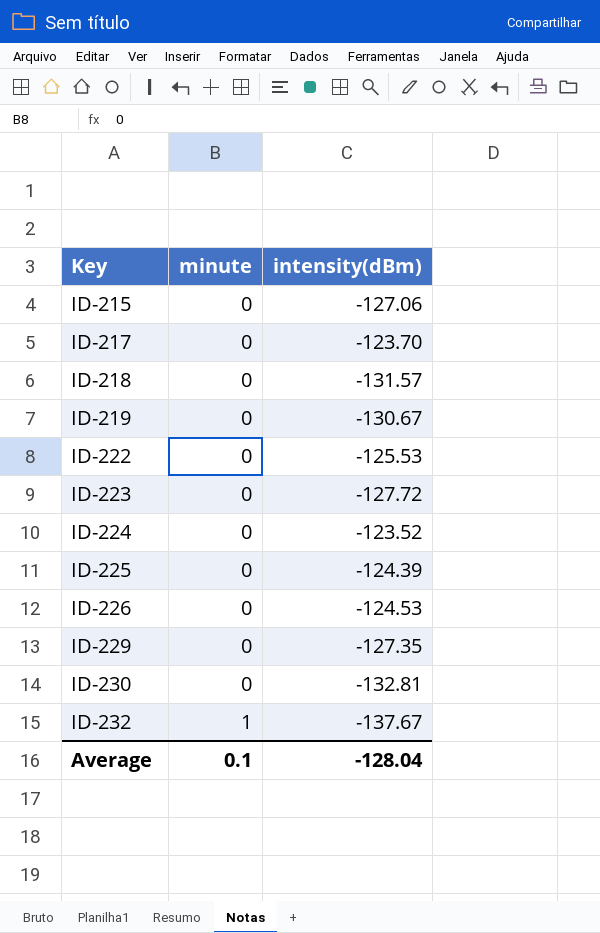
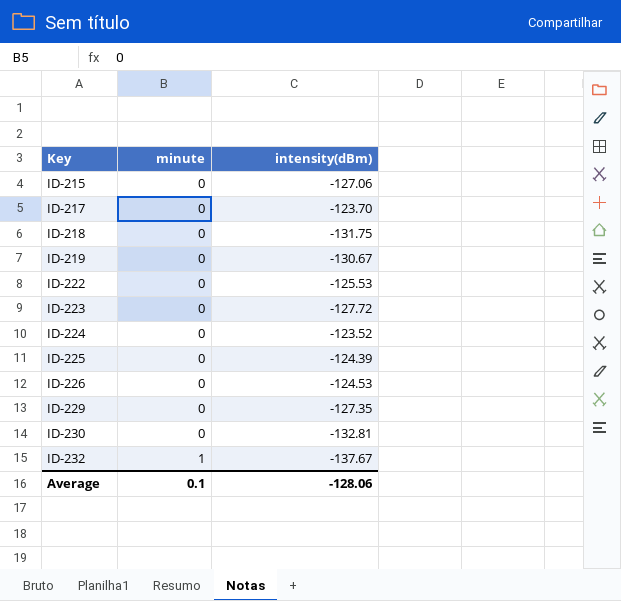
ID-218 | intensity(dBm): -131.57 -> -131.75
Average | intensity(dBm): -128.04 -> -128.06

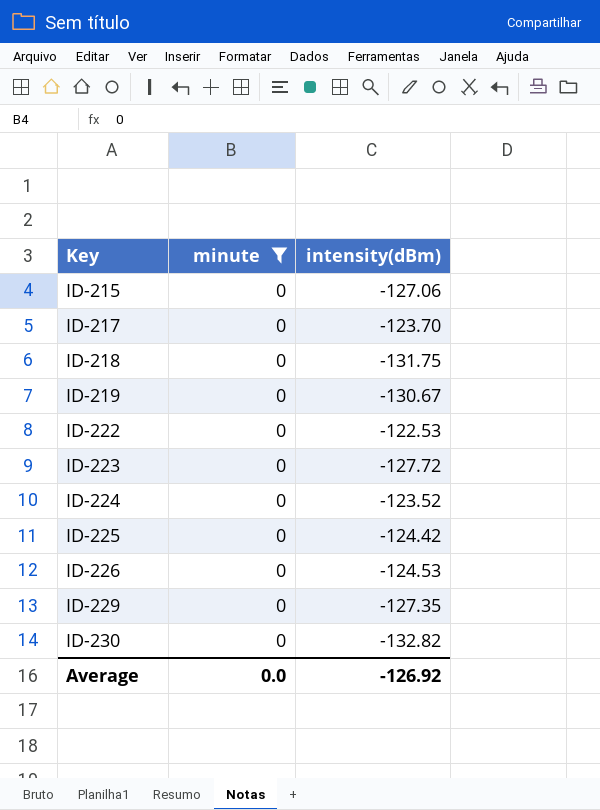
filter: none -> minute = 0
ID-222 | intensity(dBm): -125.53 -> -122.53
ID-225 | intensity(dBm): -124.39 -> -124.42
ID-230 | intensity(dBm): -132.81 -> -132.82
Average | minute: 0.1 -> 0.0
Average | intensity(dBm): -128.06 -> -126.92

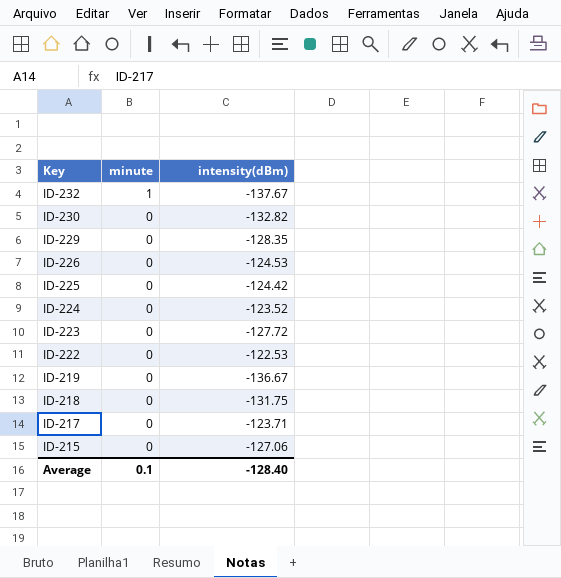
filter: minute = 0 -> none
row order: Key ascending -> Key descending
ID-229 | intensity(dBm): -127.35 -> -128.35
ID-219 | intensity(dBm): -130.67 -> -136.67
ID-217 | intensity(dBm): -123.70 -> -123.71
Average | minute: 0.0 -> 0.1
Average | intensity(dBm): -126.92 -> -128.40

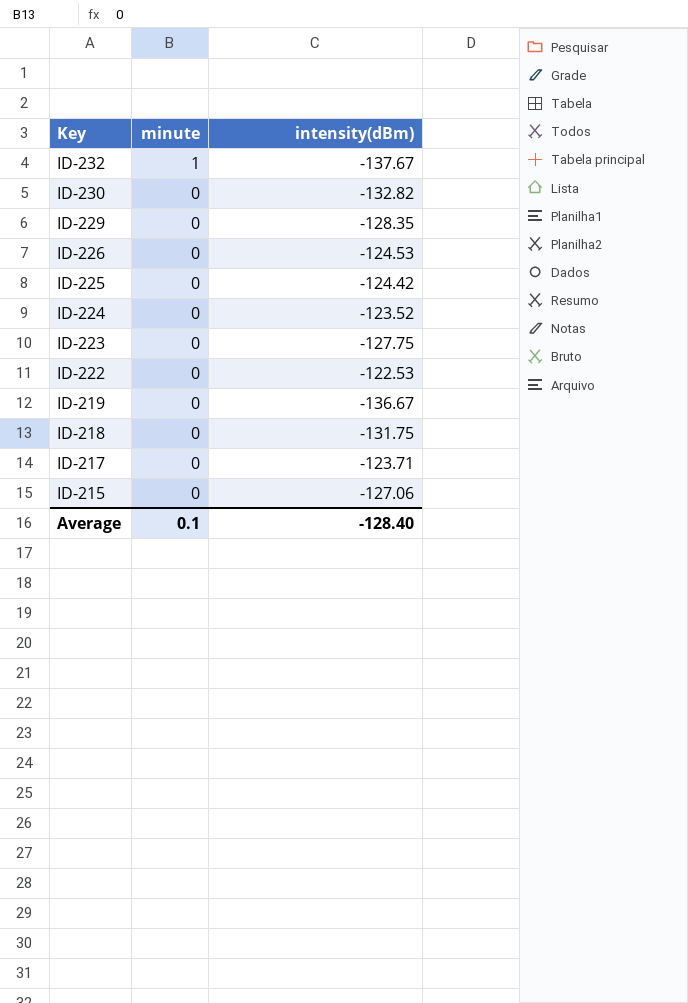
ID-223 | intensity(dBm): -127.72 -> -127.75

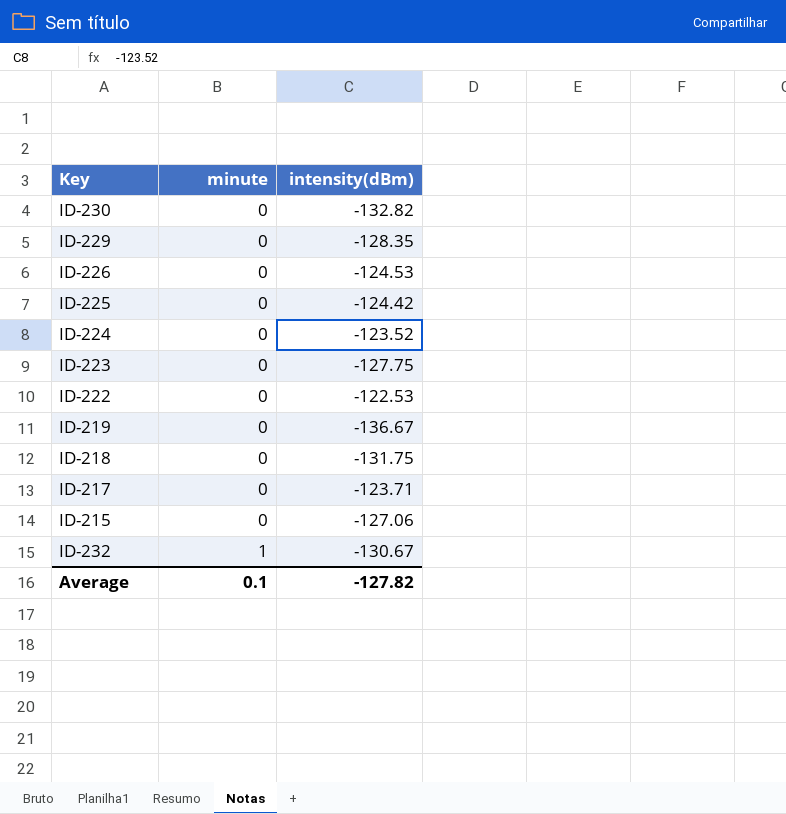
row order: Key descending -> minute ascending
ID-232 | intensity(dBm): -137.67 -> -130.67
Average | intensity(dBm): -128.40 -> -127.82

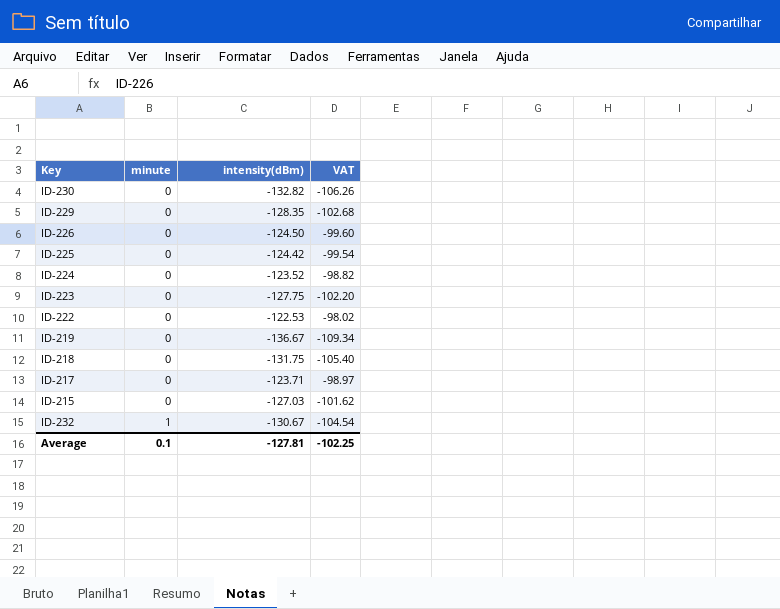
column VAT | formula: none -> [intensity(dBm)] * 0.8
ID-226 | intensity(dBm): -124.53 -> -124.50
ID-215 | intensity(dBm): -127.06 -> -127.03
Average | intensity(dBm): -127.82 -> -127.81

